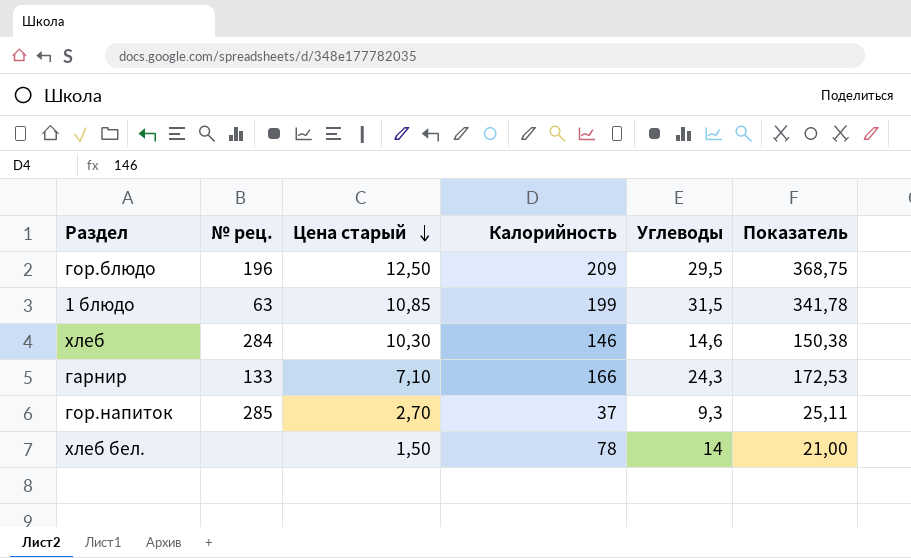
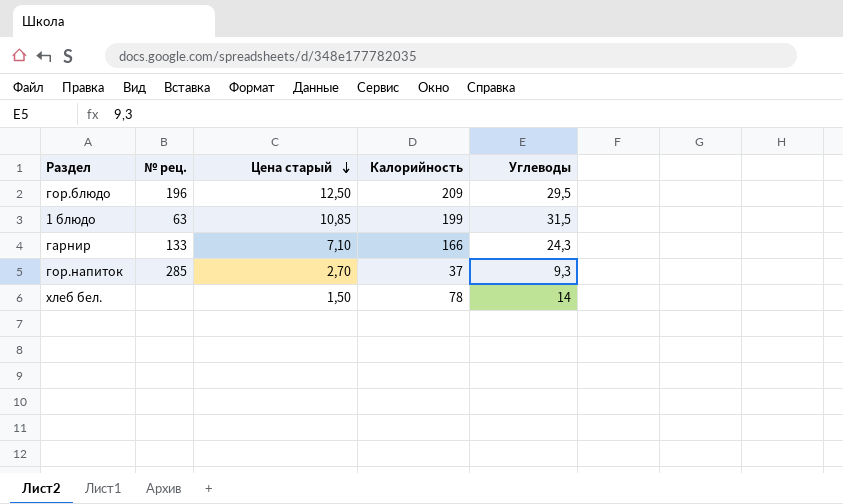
column Показатель | formula: [Цена старый] * [Углеводы] -> none
row хлеб: 284 | 10,30 | 146 | 14,6 | 150,38 -> none

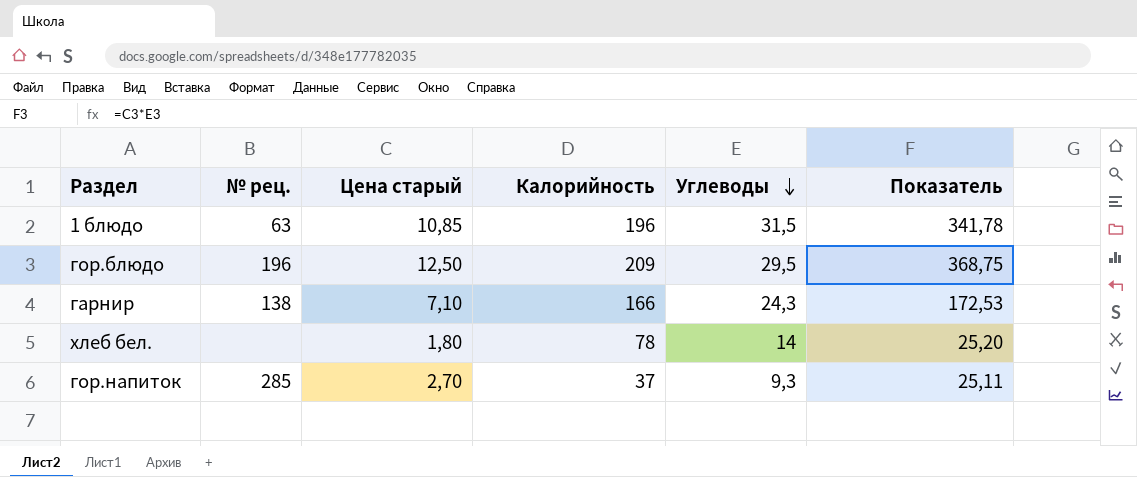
row order: Цена старый descending -> Углеводы descending
column Показатель | formula: none -> [Цена старый] * [Углеводы]
1 блюдо | Калорийность: 199 -> 196
гарнир | № рец.: 133 -> 138
хлеб бел. | Цена старый: 1,50 -> 1,80

